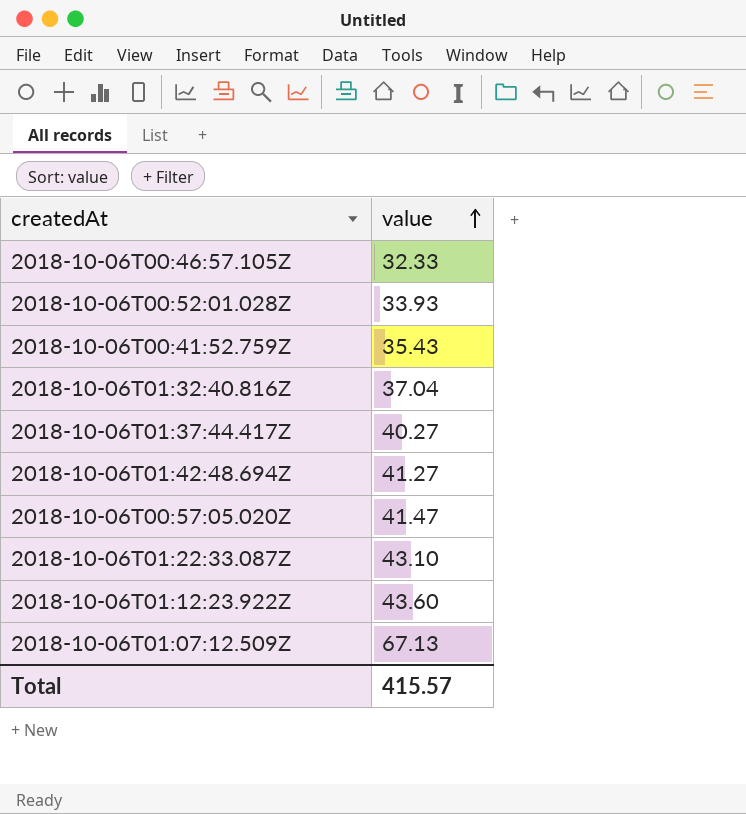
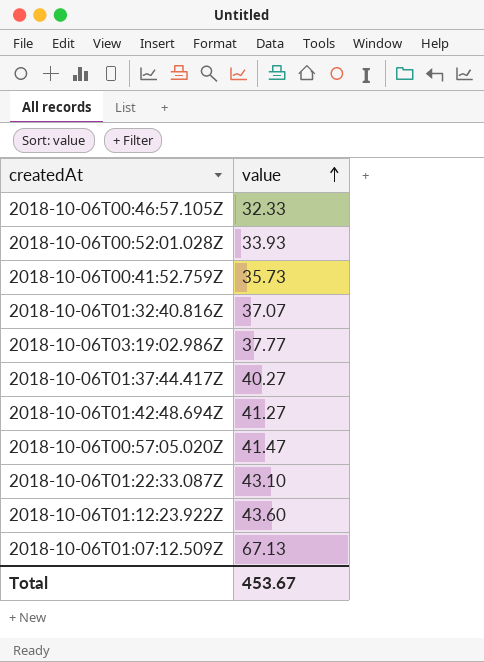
2018-10-06T00:41:52.759Z | value: 35.43 -> 35.73
2018-10-06T01:32:40.816Z | value: 37.04 -> 37.07
row 2018-10-06T03:19:02.986Z: none -> 37.77
Total | value: 415.57 -> 453.67

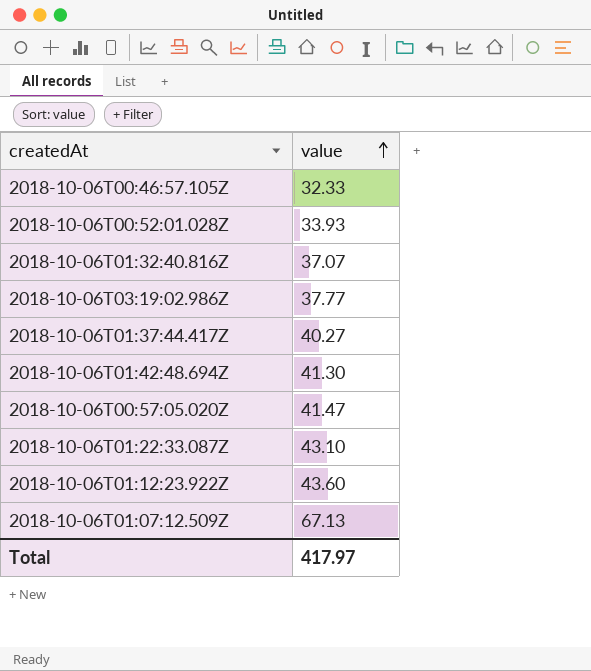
row 2018-10-06T00:41:52.759Z: 35.73 -> none
2018-10-06T01:42:48.694Z | value: 41.27 -> 41.30
Total | value: 453.67 -> 417.97

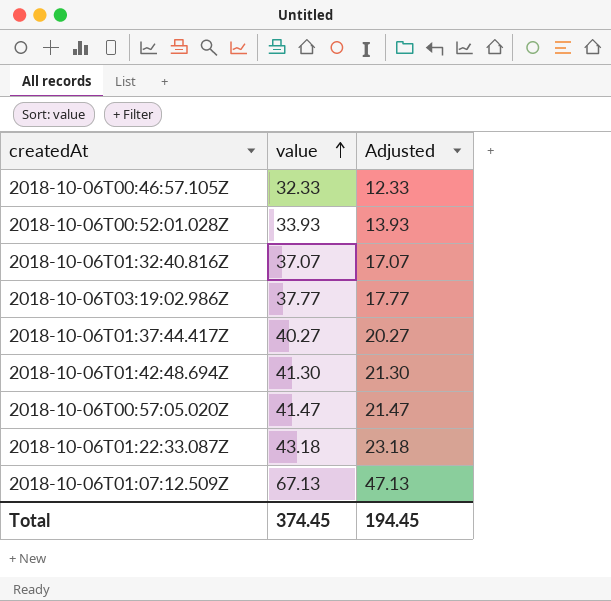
column Adjusted | formula: none -> [value] - 20
row 2018-10-06T01:12:23.922Z: 43.60 -> none
2018-10-06T01:22:33.087Z | value: 43.10 -> 43.18
Total | value: 417.97 -> 374.45

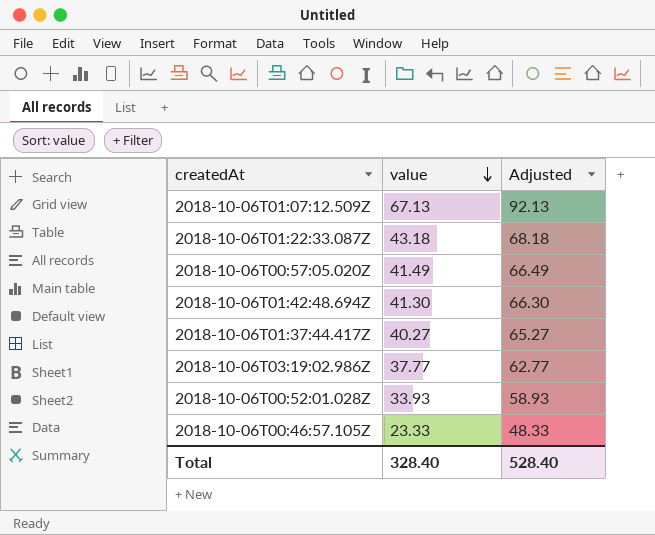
row order: value ascending -> value descending
column Adjusted | formula: [value] - 20 -> [value] + 25
row 2018-10-06T01:32:40.816Z: 37.07 | 17.07 -> none
2018-10-06T00:57:05.020Z | value: 41.47 -> 41.49
2018-10-06T00:46:57.105Z | value: 32.33 -> 23.33
Total | value: 374.45 -> 328.40
Total | Adjusted: 194.45 -> 528.40

